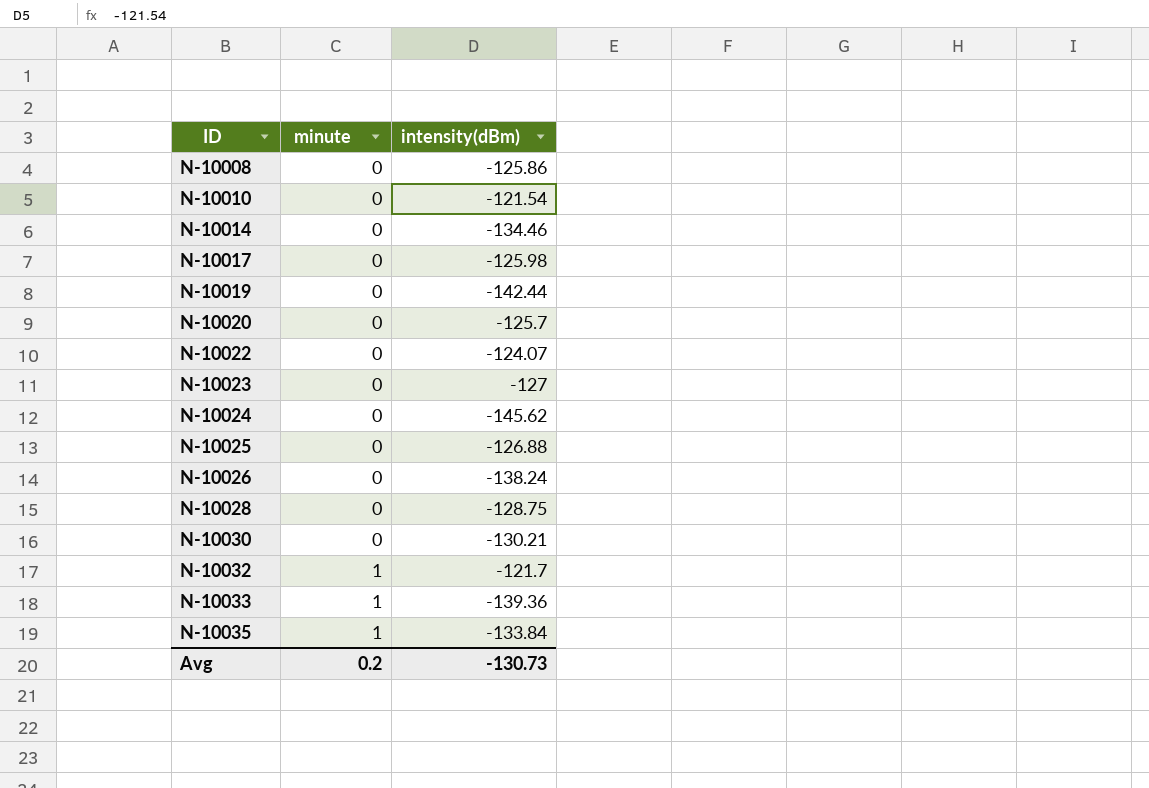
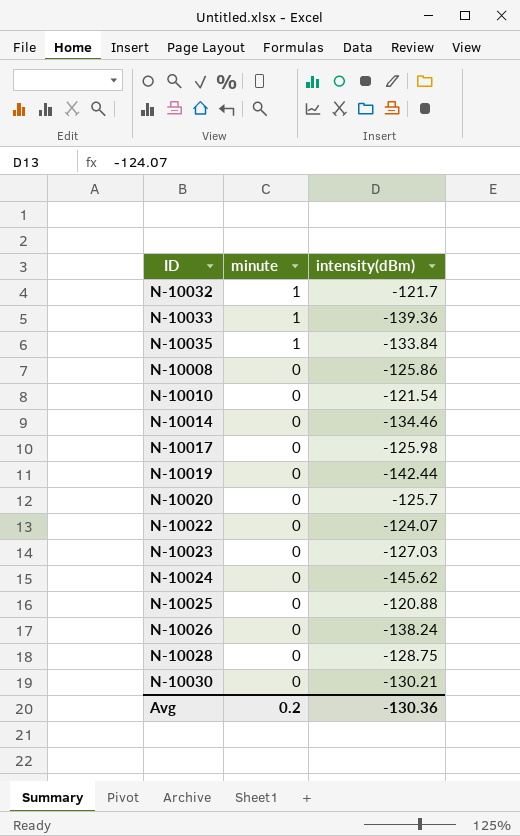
row order: ID ascending -> minute descending
N-10023 | intensity(dBm): -127 -> -127.03
N-10025 | intensity(dBm): -126.88 -> -120.88
Avg | intensity(dBm): -130.73 -> -130.36

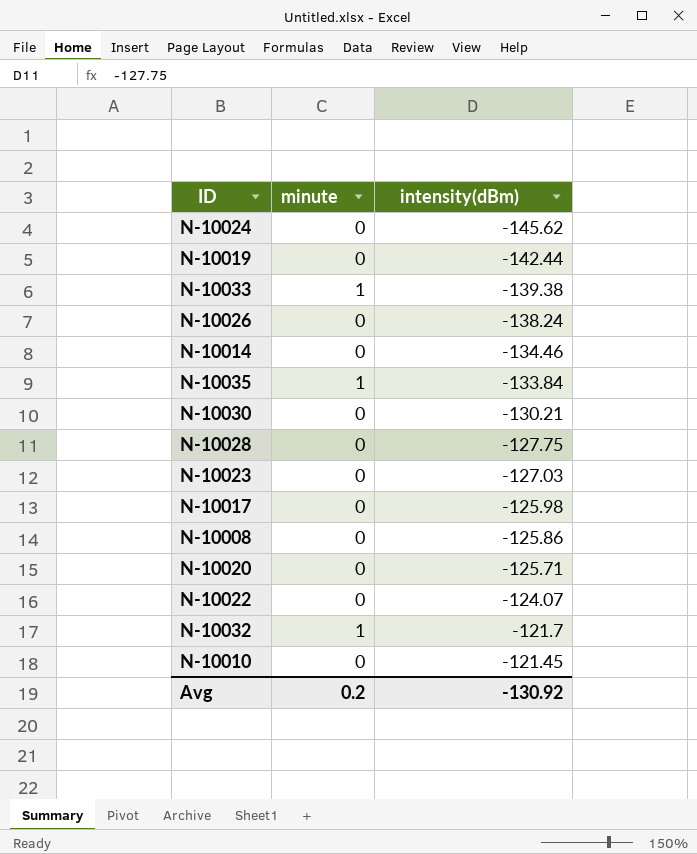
row order: minute descending -> intensity(dBm) ascending
row N-10025: 0 | -120.88 -> none
N-10033 | intensity(dBm): -139.36 -> -139.38
N-10028 | intensity(dBm): -128.75 -> -127.75
N-10020 | intensity(dBm): -125.7 -> -125.71
N-10010 | intensity(dBm): -121.54 -> -121.45
Avg | intensity(dBm): -130.36 -> -130.92

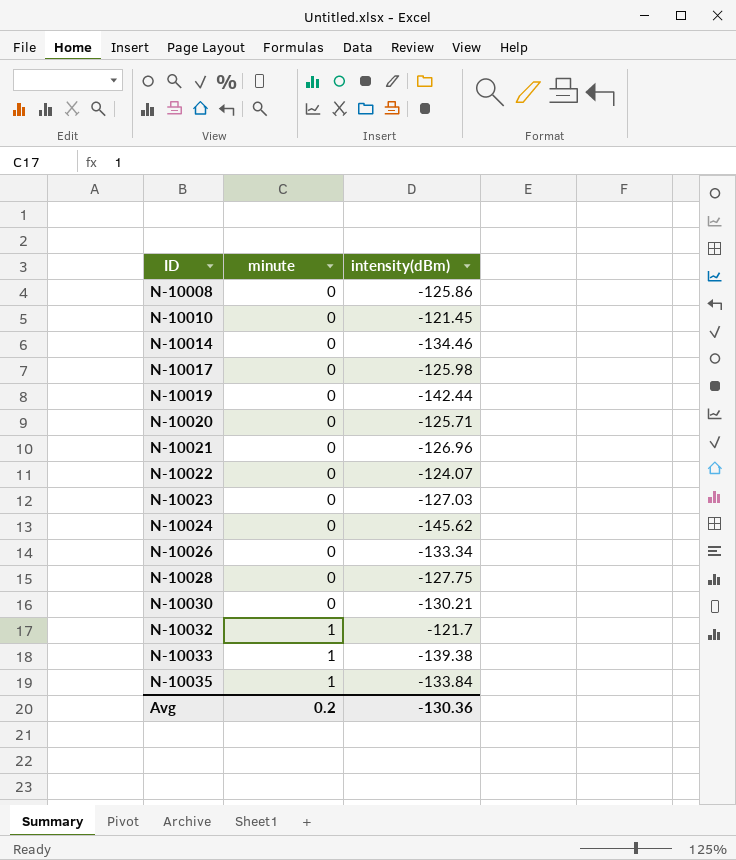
row order: intensity(dBm) ascending -> ID ascending
row N-10021: none -> 0 | -126.96
N-10026 | intensity(dBm): -138.24 -> -133.34
Avg | intensity(dBm): -130.92 -> -130.36

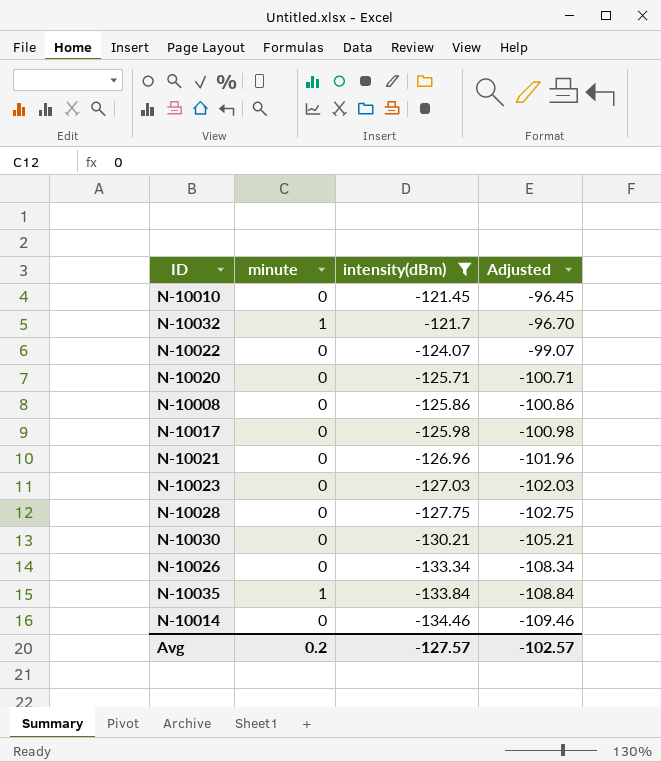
filter: none -> intensity(dBm) >= -134.46
row order: ID ascending -> intensity(dBm) descending
column Adjusted | formula: none -> [intensity(dBm)] + 25
Avg | intensity(dBm): -130.36 -> -127.57

